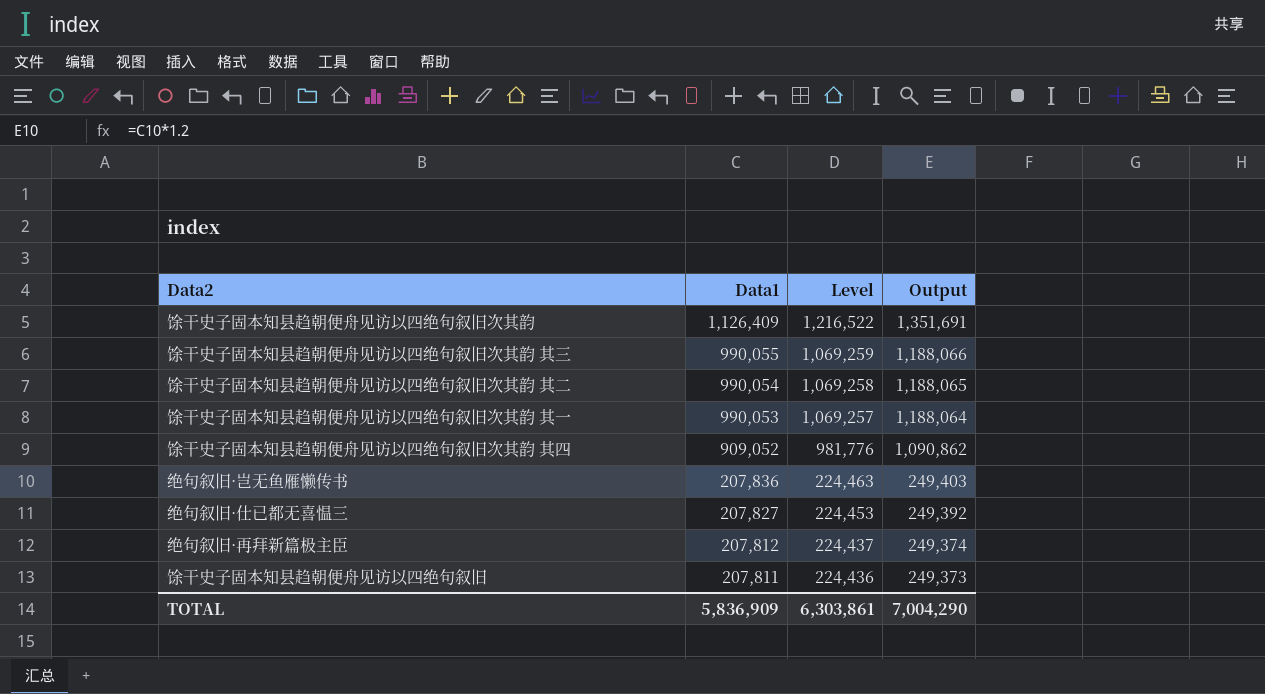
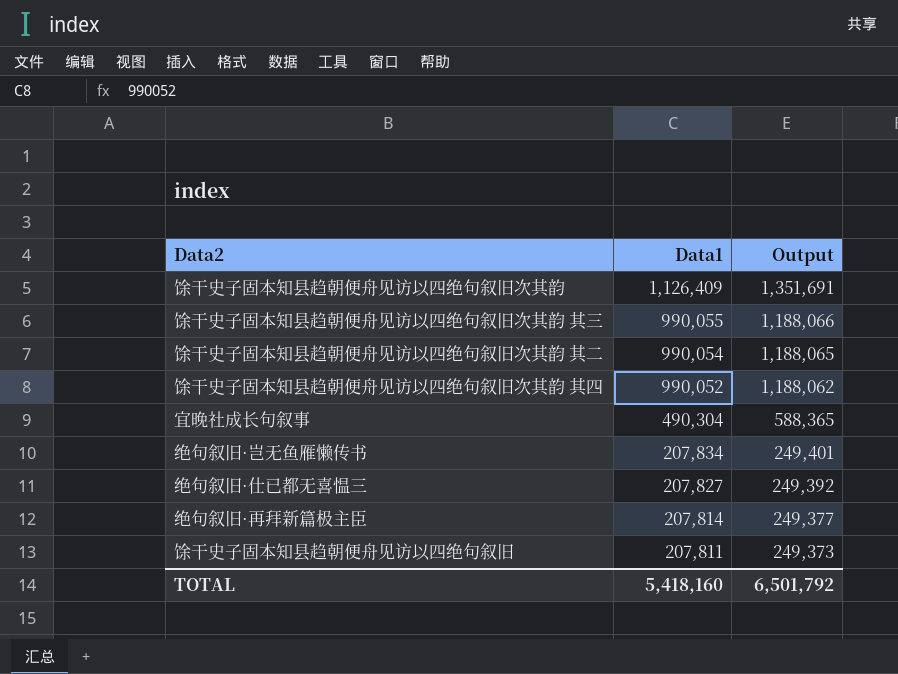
column Level | formula: [Data1] * 1.08 -> none
row 馀干史子固本知县趋朝便舟见访以四绝句叙旧次其韵 其一: 990,053 | 1,069,257 | 1,188,064 -> none
馀干史子固本知县趋朝便舟见访以四绝句叙旧次其韵 其四 | Data1: 909,052 -> 990,052
馀干史子固本知县趋朝便舟见访以四绝句叙旧次其韵 其四 | Output: 1,090,862 -> 1,188,062
row 宜晚社成长句叙事: none -> 490,304 | 588,365
绝句叙旧·岂无鱼雁懒传书 | Data1: 207,836 -> 207,834
绝句叙旧·岂无鱼雁懒传书 | Output: 249,403 -> 249,401
绝句叙旧·再拜新篇极主臣 | Data1: 207,812 -> 207,814
绝句叙旧·再拜新篇极主臣 | Output: 249,374 -> 249,377
TOTAL | Data1: 5,836,909 -> 5,418,160
TOTAL | Output: 7,004,290 -> 6,501,792

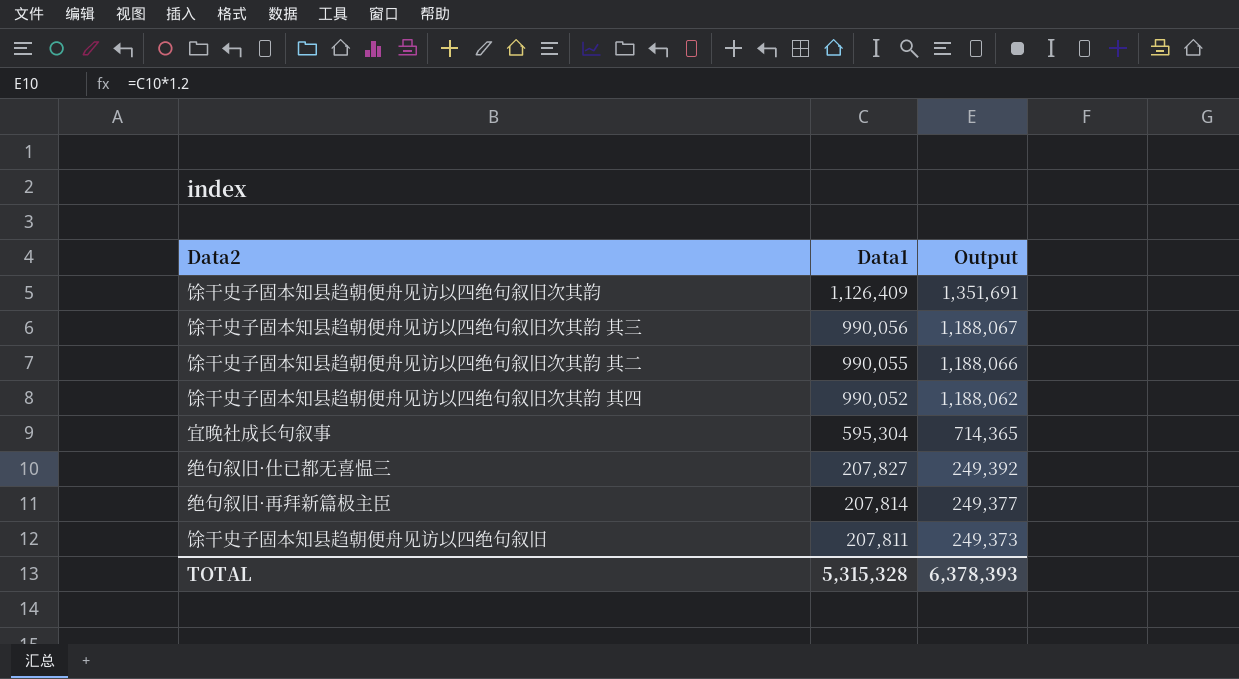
row 绝句叙旧·岂无鱼雁懒传书: 207,834 | 249,401 -> none
馀干史子固本知县趋朝便舟见访以四绝句叙旧次其韵 其三 | Data1: 990,055 -> 990,056
馀干史子固本知县趋朝便舟见访以四绝句叙旧次其韵 其三 | Output: 1,188,066 -> 1,188,067
馀干史子固本知县趋朝便舟见访以四绝句叙旧次其韵 其二 | Data1: 990,054 -> 990,055
馀干史子固本知县趋朝便舟见访以四绝句叙旧次其韵 其二 | Output: 1,188,065 -> 1,188,066
宜晚社成长句叙事 | Data1: 490,304 -> 595,304
宜晚社成长句叙事 | Output: 588,365 -> 714,365
TOTAL | Data1: 5,418,160 -> 5,315,328
TOTAL | Output: 6,501,792 -> 6,378,393

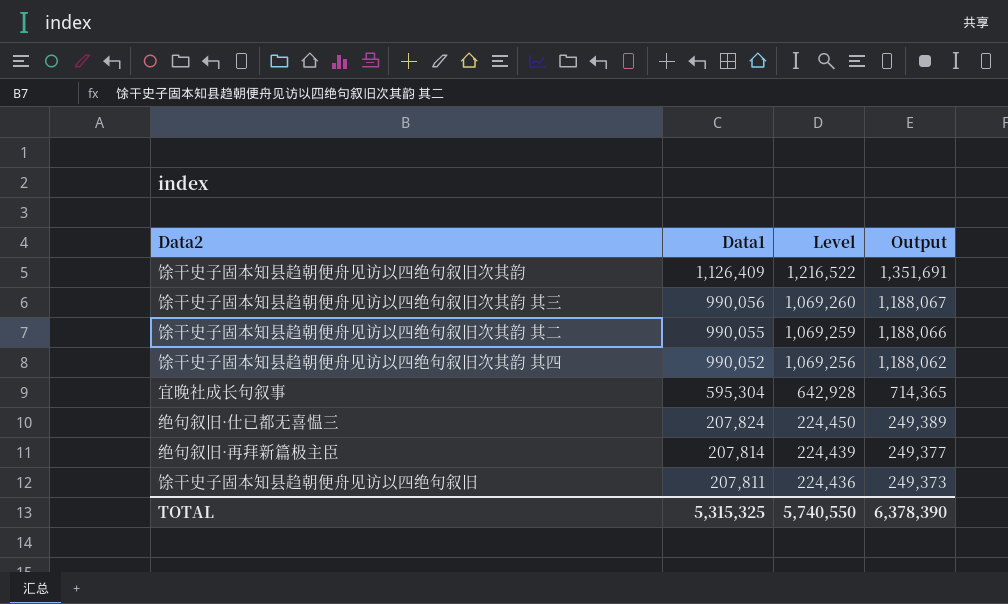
column Level | formula: none -> [Data1] * 1.08
绝句叙旧·仕已都无喜愠三 | Data1: 207,827 -> 207,824
绝句叙旧·仕已都无喜愠三 | Output: 249,392 -> 249,389
TOTAL | Data1: 5,315,328 -> 5,315,325
TOTAL | Output: 6,378,393 -> 6,378,390

